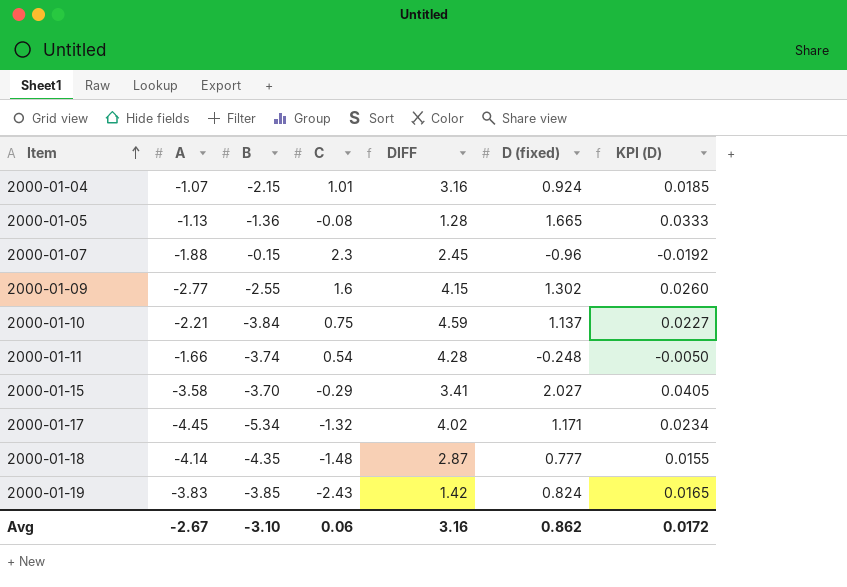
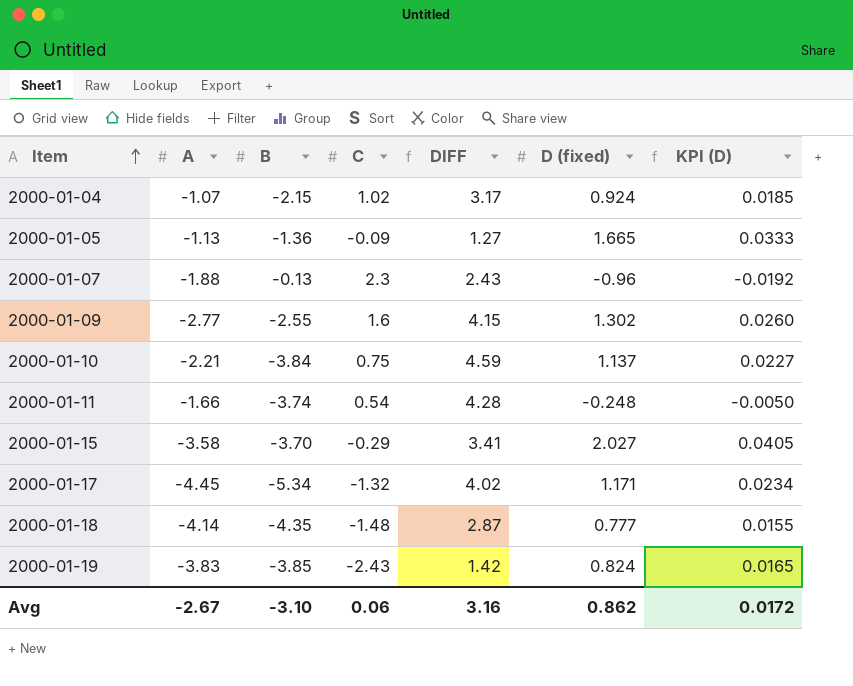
2000-01-04 | C: 1.01 -> 1.02
2000-01-04 | DIFF: 3.16 -> 3.17
2000-01-05 | C: -0.08 -> -0.09
2000-01-05 | DIFF: 1.28 -> 1.27
2000-01-07 | B: -0.15 -> -0.13
2000-01-07 | DIFF: 2.45 -> 2.43

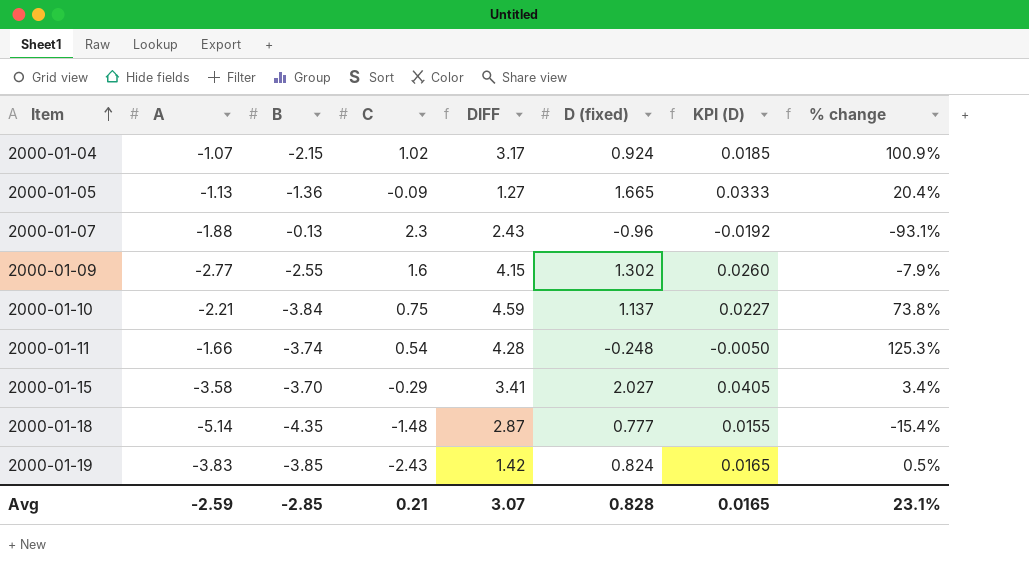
column % change | formula: none -> ([B] - [A]) / [A]
row 2000-01-17: -4.45 | -5.34 | -1.32 | 4.02 | 1.171 | 0.0234 -> none
2000-01-18 | A: -4.14 -> -5.14
Avg | A: -2.67 -> -2.59
Avg | B: -3.10 -> -2.85
Avg | C: 0.06 -> 0.21
Avg | DIFF: 3.16 -> 3.07
Avg | D (fixed): 0.862 -> 0.828
Avg | KPI (D): 0.0172 -> 0.0165

